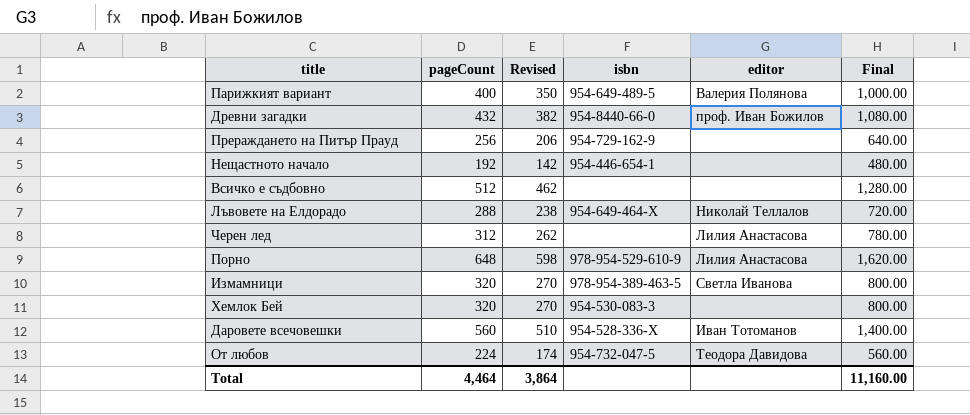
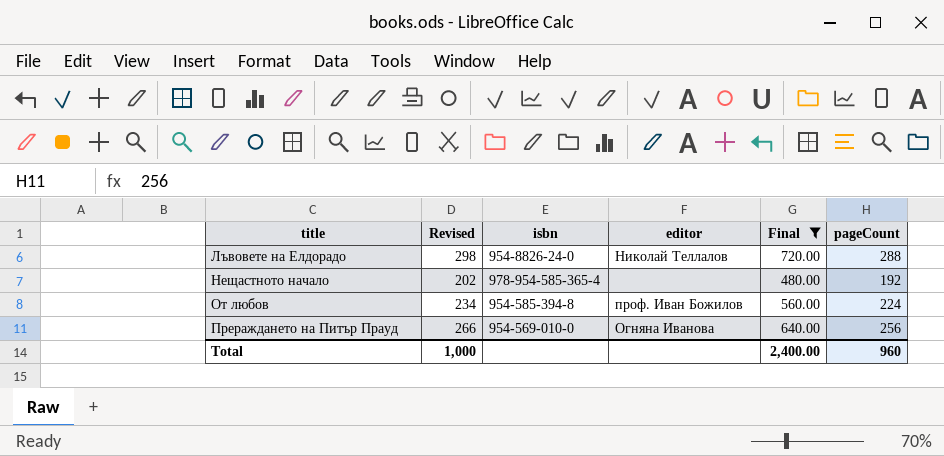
filter: none -> Final <= 720.00
row order: none -> title ascending
column Revised | formula: [pageCount] - 50 -> [pageCount] + 10
column pageCount | position: 2 -> 6
Лъвовете на Елдорадо | isbn: 954-649-464-X -> 954-8826-24-0
Нещастното начало | isbn: 954-446-654-1 -> 978-954-585-365-4
От любов | isbn: 954-732-047-5 -> 954-585-394-8
От любов | editor: Теодора Давидова -> проф. Иван Божилов
Прераждането на Питър Прауд | isbn: 954-729-162-9 -> 954-569-010-0
Прераждането на Питър Прауд | editor: none -> Огняна Иванова
Total | Revised: 3,864 -> 1,000
Total | Final: 11,160.00 -> 2,400.00
Total | pageCount: 4,464 -> 960

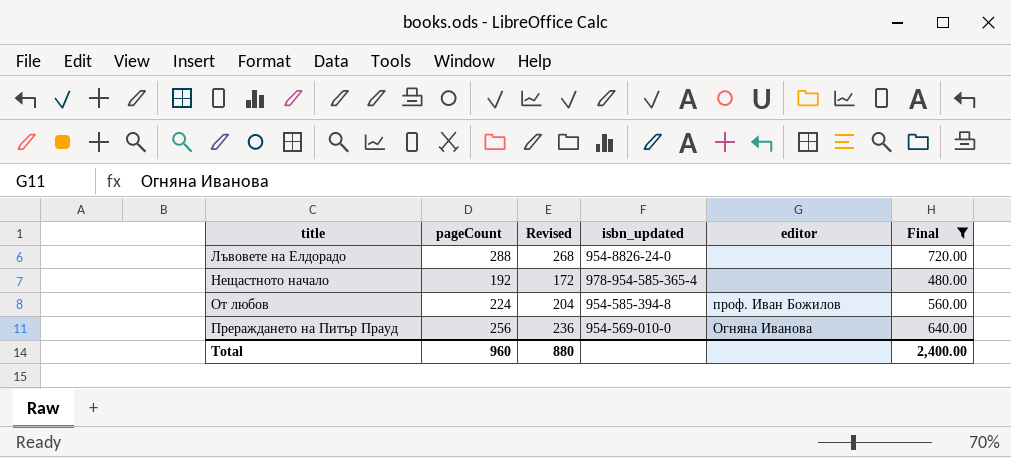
column pageCount | position: 6 -> 2
column Revised | formula: [pageCount] + 10 -> [pageCount] - 20
column name: isbn -> isbn_updated
Лъвовете на Елдорадо | editor: Николай Теллалов -> none
Total | Revised: 1,000 -> 880

